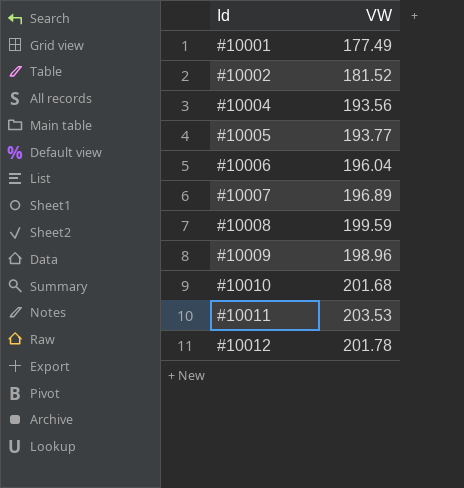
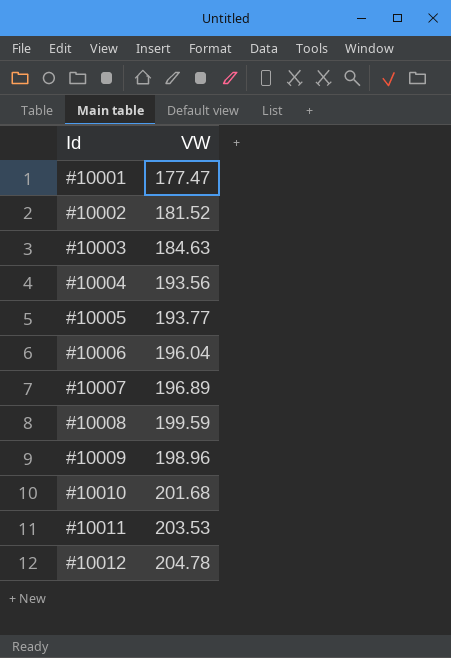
#10001 | VW: 177.49 -> 177.47
row #10003: none -> 184.63
#10012 | VW: 201.78 -> 204.78

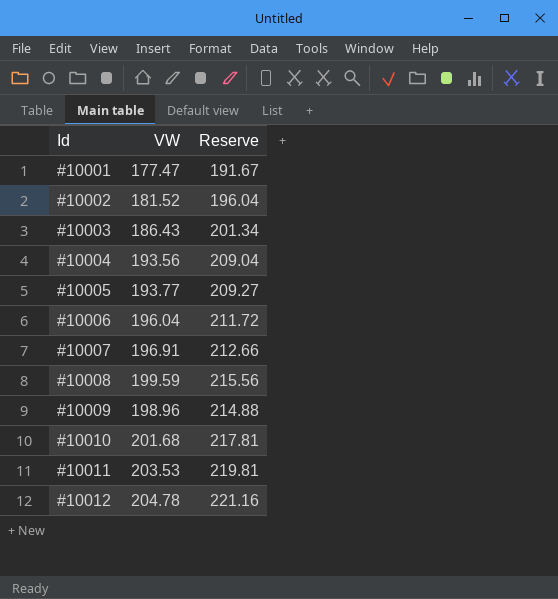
column Reserve | formula: none -> [VW] * 1.08
#10003 | VW: 184.63 -> 186.43
#10007 | VW: 196.89 -> 196.91

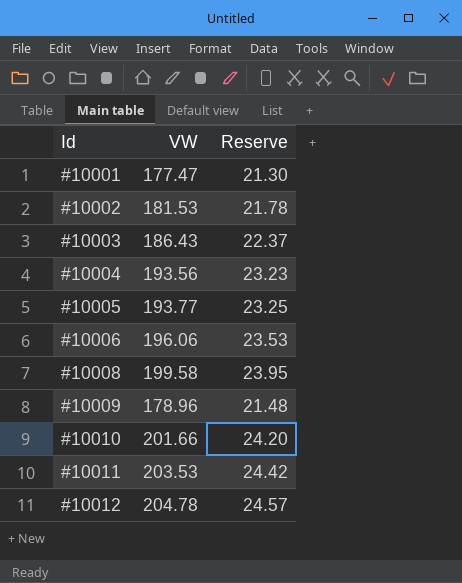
column Reserve | formula: [VW] * 1.08 -> [VW] * 0.12
row #10007: 196.91 | 212.66 -> none
#10002 | VW: 181.52 -> 181.53
#10006 | VW: 196.04 -> 196.06
#10008 | VW: 199.59 -> 199.58
#10009 | VW: 198.96 -> 178.96
#10010 | VW: 201.68 -> 201.66

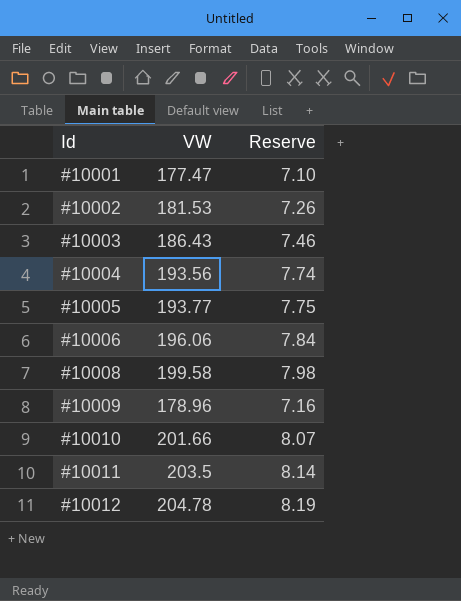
column Reserve | formula: [VW] * 0.12 -> [VW] * 0.04
#10011 | VW: 203.53 -> 203.5

